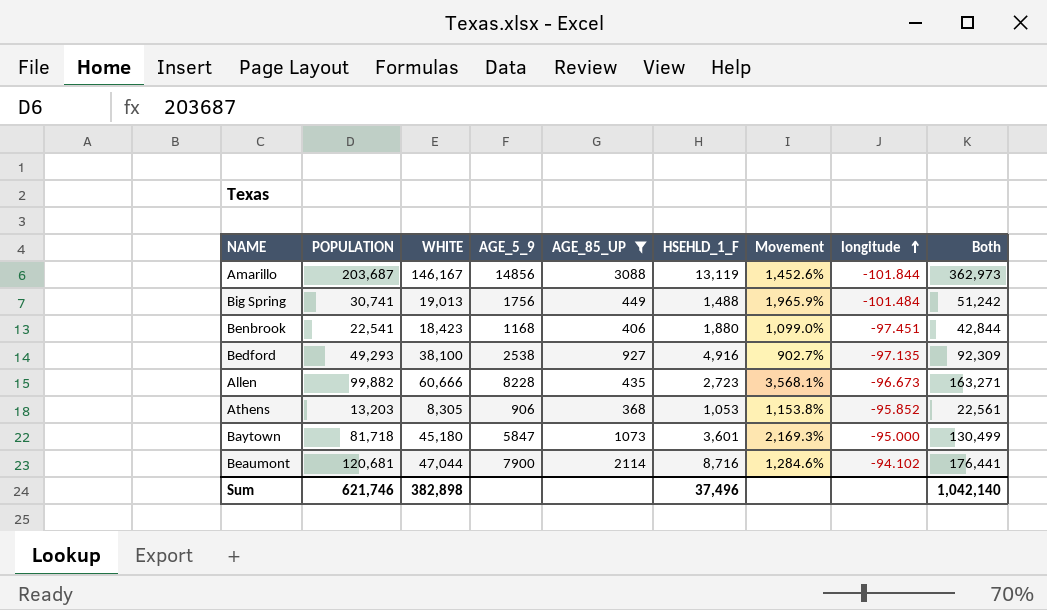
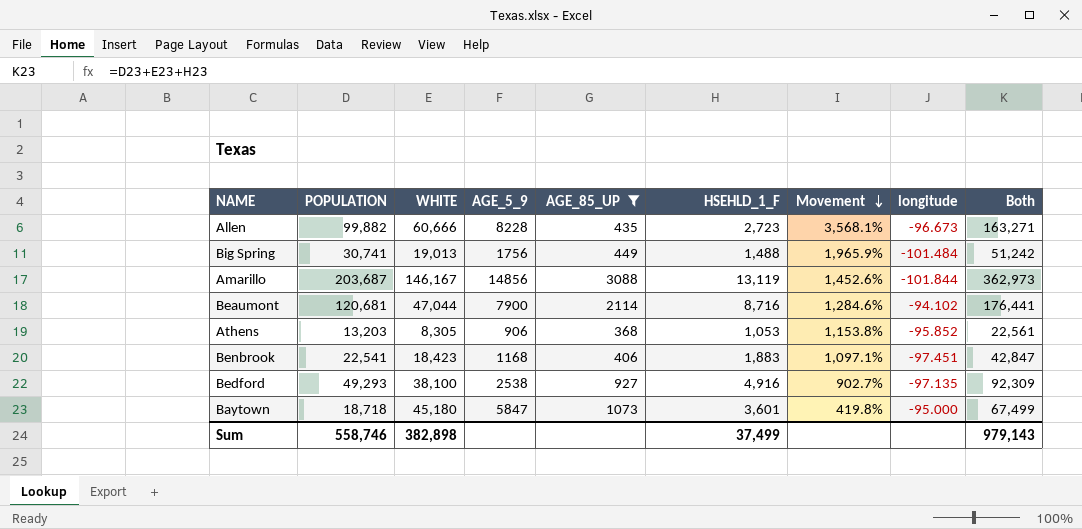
row order: longitude ascending -> Movement descending
Benbrook | HSEHLD_1_F: 1,880 -> 1,883
Benbrook | Movement: 1,099.0% -> 1,097.1%
Benbrook | Both: 42,844 -> 42,847
Baytown | POPULATION: 81,718 -> 18,718
Baytown | Movement: 2,169.3% -> 419.8%
Baytown | Both: 130,499 -> 67,499
Sum | POPULATION: 621,746 -> 558,746
Sum | HSEHLD_1_F: 37,496 -> 37,499
Sum | Both: 1,042,140 -> 979,143

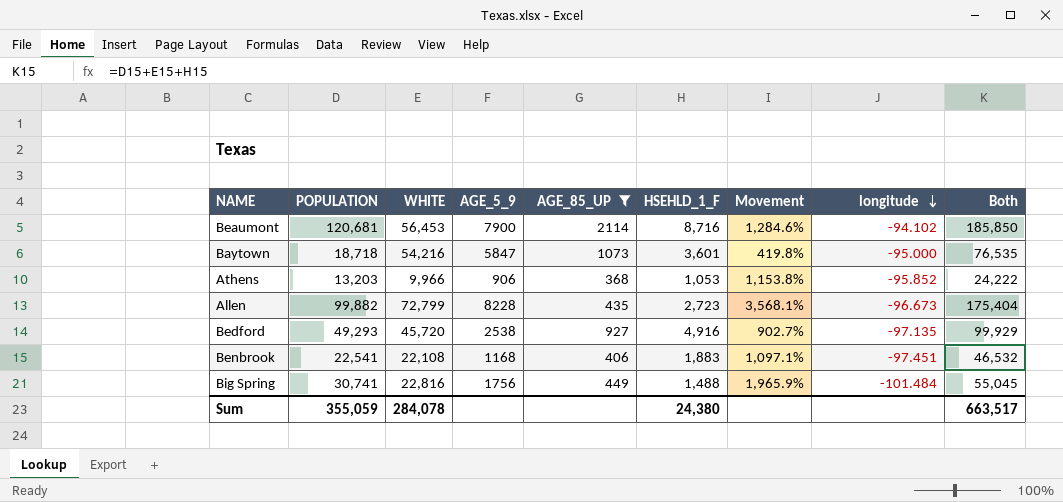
row order: Movement descending -> longitude descending
row Amarillo: 203,687 | 146,167 | 14856 | 3088 | 13,119 | 1,452.6% | -101.844 | 362,973 -> none
Beaumont | WHITE: 47,044 -> 56,453
Beaumont | Both: 176,441 -> 185,850
Baytown | WHITE: 45,180 -> 54,216
Baytown | Both: 67,499 -> 76,535
Athens | WHITE: 8,305 -> 9,966
Athens | Both: 22,561 -> 24,222
Allen | WHITE: 60,666 -> 72,799
Allen | Both: 163,271 -> 175,404
Bedford | WHITE: 38,100 -> 45,720
Bedford | Both: 92,309 -> 99,929
Benbrook | WHITE: 18,423 -> 22,108
Benbrook | Both: 42,847 -> 46,532
Big Spring | WHITE: 19,013 -> 22,816
Big Spring | Both: 51,242 -> 55,045
Sum | POPULATION: 558,746 -> 355,059
Sum | WHITE: 382,898 -> 284,078
Sum | HSEHLD_1_F: 37,499 -> 24,380
Sum | Both: 979,143 -> 663,517

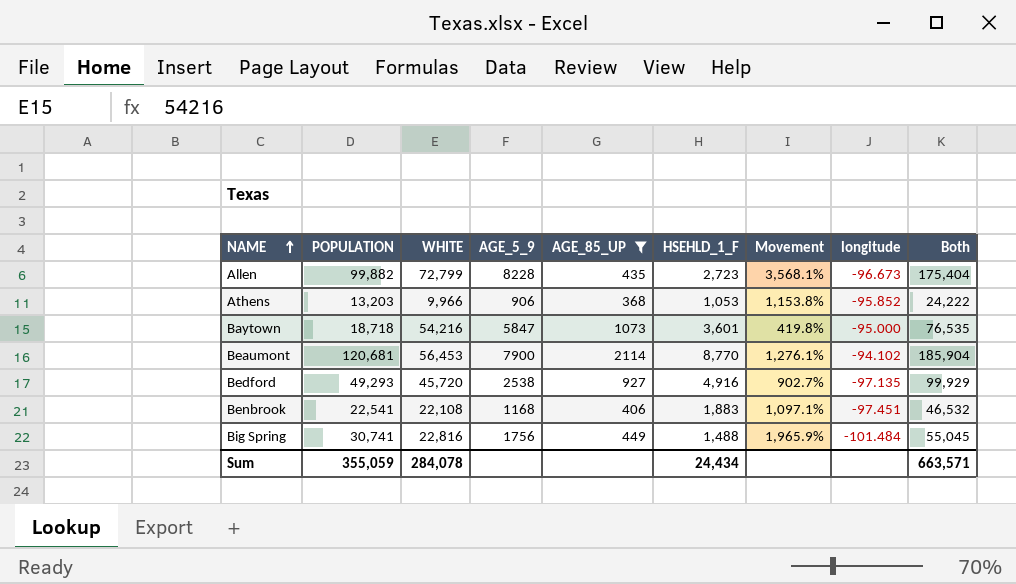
row order: longitude descending -> NAME ascending
Beaumont | HSEHLD_1_F: 8,716 -> 8,770
Beaumont | Movement: 1,284.6% -> 1,276.1%
Beaumont | Both: 185,850 -> 185,904
Sum | HSEHLD_1_F: 24,380 -> 24,434
Sum | Both: 663,517 -> 663,571

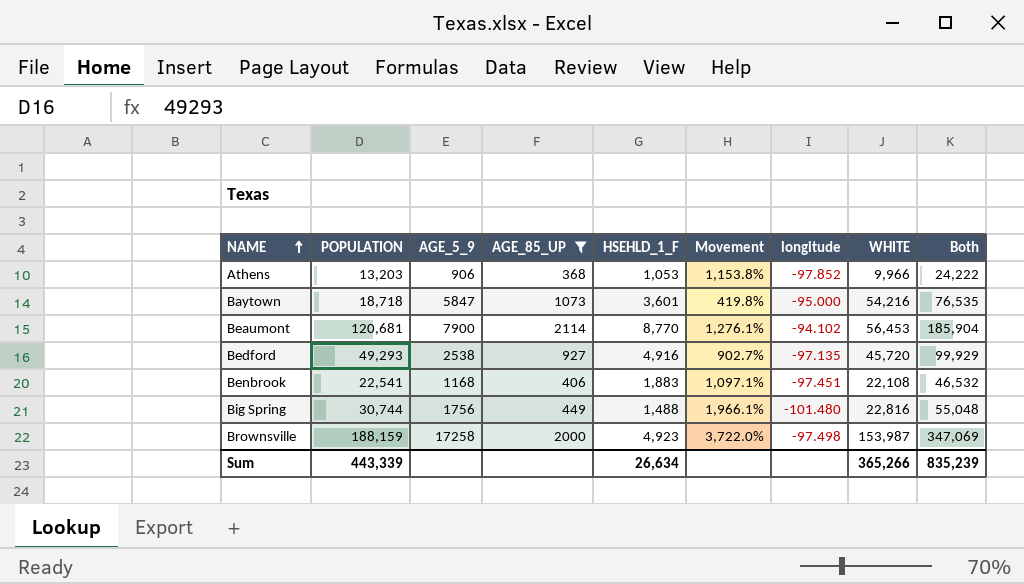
column WHITE | position: 3 -> 8
row Allen: 99,882 | 72,799 | 8228 | 435 | 2,723 | 3,568.1% | -96.673 | 175,404 -> none
Athens | longitude: -95.852 -> -97.852
Big Spring | POPULATION: 30,741 -> 30,744
Big Spring | Movement: 1,965.9% -> 1,966.1%
Big Spring | longitude: -101.484 -> -101.480
Big Spring | Both: 55,045 -> 55,048
row Brownsville: none -> 188,159 | 17258 | 2000 | 4,923 | 3,722.0% | -97.498 | 153,987 | 347,069
Sum | POPULATION: 355,059 -> 443,339
Sum | HSEHLD_1_F: 24,434 -> 26,634
Sum | WHITE: 284,078 -> 365,266
Sum | Both: 663,571 -> 835,239

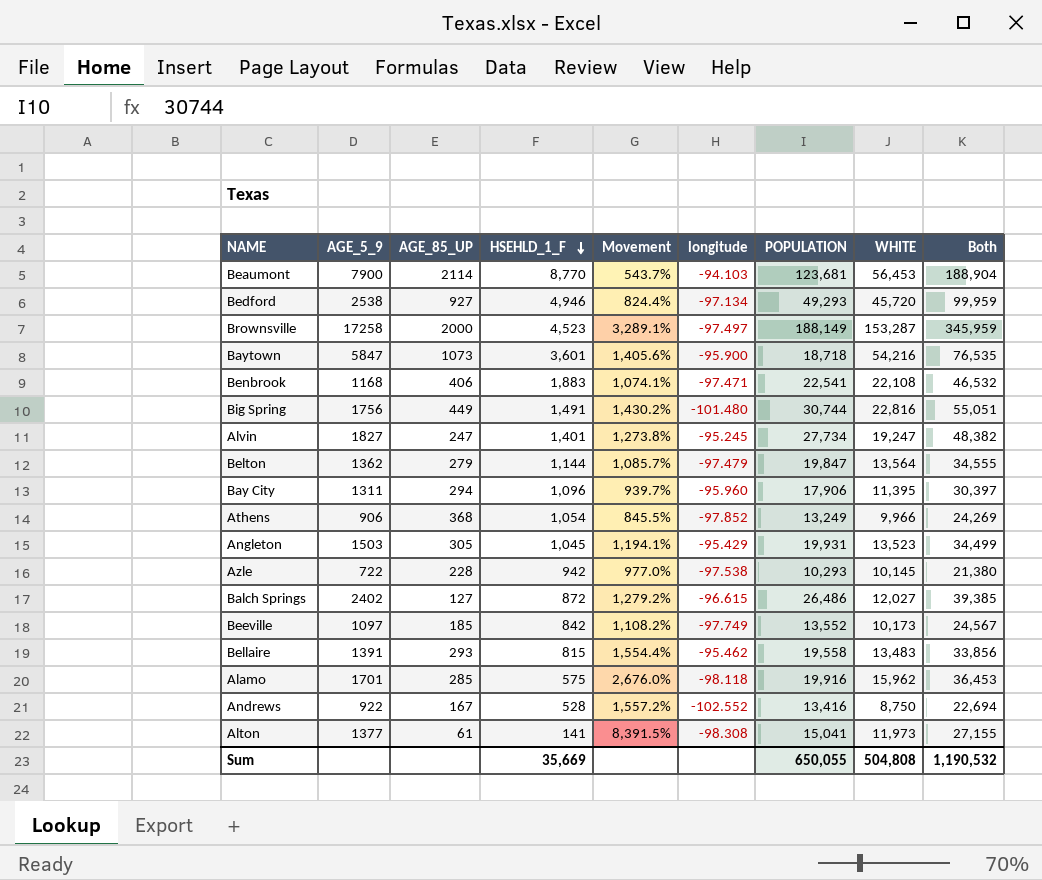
filter: AGE_85_UP >= 368 -> none
row order: NAME ascending -> HSEHLD_1_F descending
column Movement | formula: ([POPULATION] - [HSEHLD_1_F]) / [HSEHLD_1_F] -> ([WHITE] - [HSEHLD_1_F]) / [HSEHLD_1_F]
column POPULATION | position: 2 -> 7
Beaumont | longitude: -94.102 -> -94.103
Beaumont | POPULATION: 120,681 -> 123,681
Beaumont | Both: 185,904 -> 188,904
Bedford | HSEHLD_1_F: 4,916 -> 4,946
Bedford | longitude: -97.135 -> -97.134
Bedford | Both: 99,929 -> 99,959
Brownsville | HSEHLD_1_F: 4,923 -> 4,523
Brownsville | longitude: -97.498 -> -97.497
Brownsville | POPULATION: 188,159 -> 188,149
Brownsville | WHITE: 153,987 -> 153,287
Brownsville | Both: 347,069 -> 345,959
Baytown | longitude: -95.000 -> -95.900
Benbrook | longitude: -97.451 -> -97.471
Big Spring | HSEHLD_1_F: 1,488 -> 1,491
Big Spring | Both: 55,048 -> 55,051
Athens | HSEHLD_1_F: 1,053 -> 1,054
Athens | POPULATION: 13,203 -> 13,249
Athens | Both: 24,222 -> 24,269
Sum | HSEHLD_1_F: 26,634 -> 35,669
Sum | POPULATION: 443,339 -> 650,055
Sum | WHITE: 365,266 -> 504,808
Sum | Both: 835,239 -> 1,190,532

